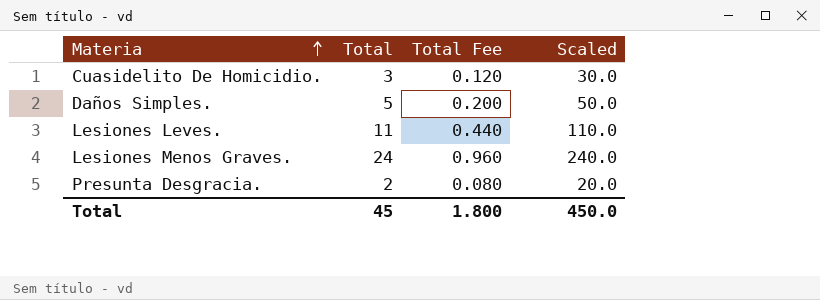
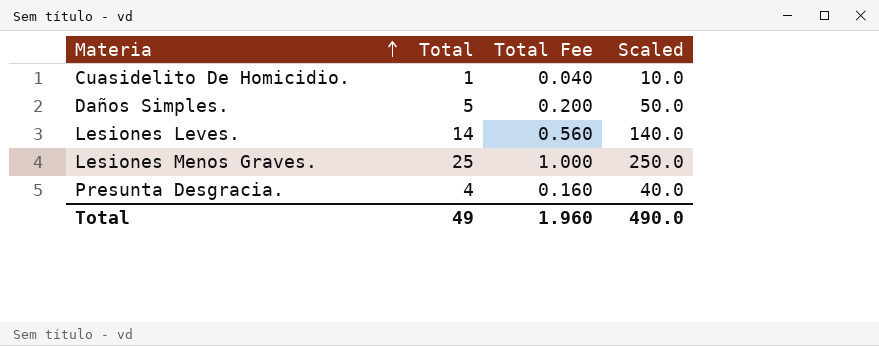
Cuasidelito De Homicidio. | Total: 3 -> 1
Cuasidelito De Homicidio. | Total Fee: 0.120 -> 0.040
Cuasidelito De Homicidio. | Scaled: 30.0 -> 10.0
Lesiones Leves. | Total: 11 -> 14
Lesiones Leves. | Total Fee: 0.440 -> 0.560
Lesiones Leves. | Scaled: 110.0 -> 140.0
Lesiones Menos Graves. | Total: 24 -> 25
Lesiones Menos Graves. | Total Fee: 0.960 -> 1.000
Lesiones Menos Graves. | Scaled: 240.0 -> 250.0
Presunta Desgracia. | Total: 2 -> 4
Presunta Desgracia. | Total Fee: 0.080 -> 0.160
Presunta Desgracia. | Scaled: 20.0 -> 40.0
Total | Total: 45 -> 49
Total | Total Fee: 1.800 -> 1.960
Total | Scaled: 450.0 -> 490.0

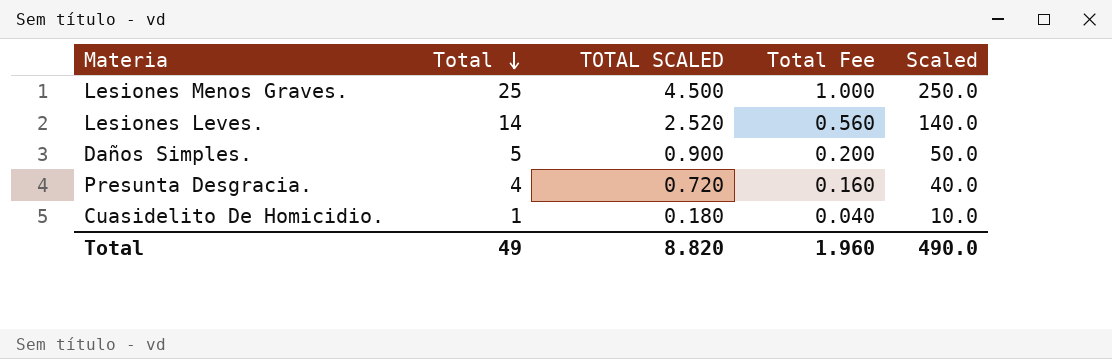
row order: Materia ascending -> Total descending
column TOTAL SCALED | formula: none -> [Total] * 0.18

